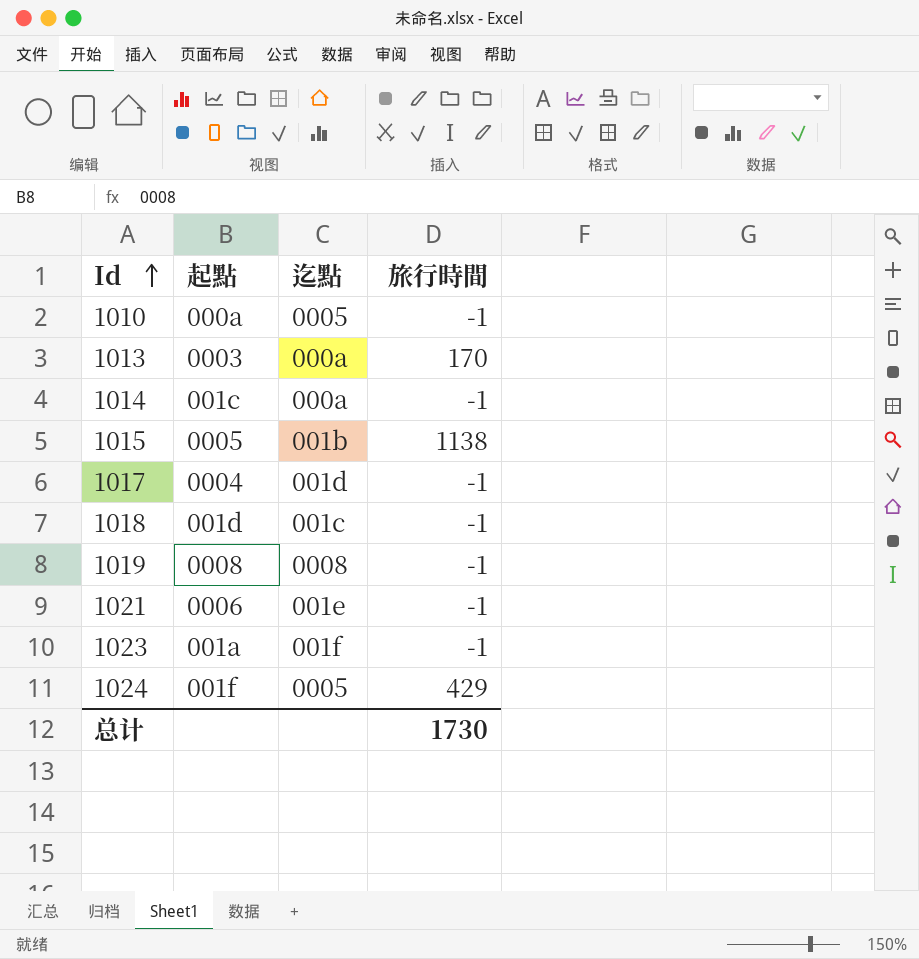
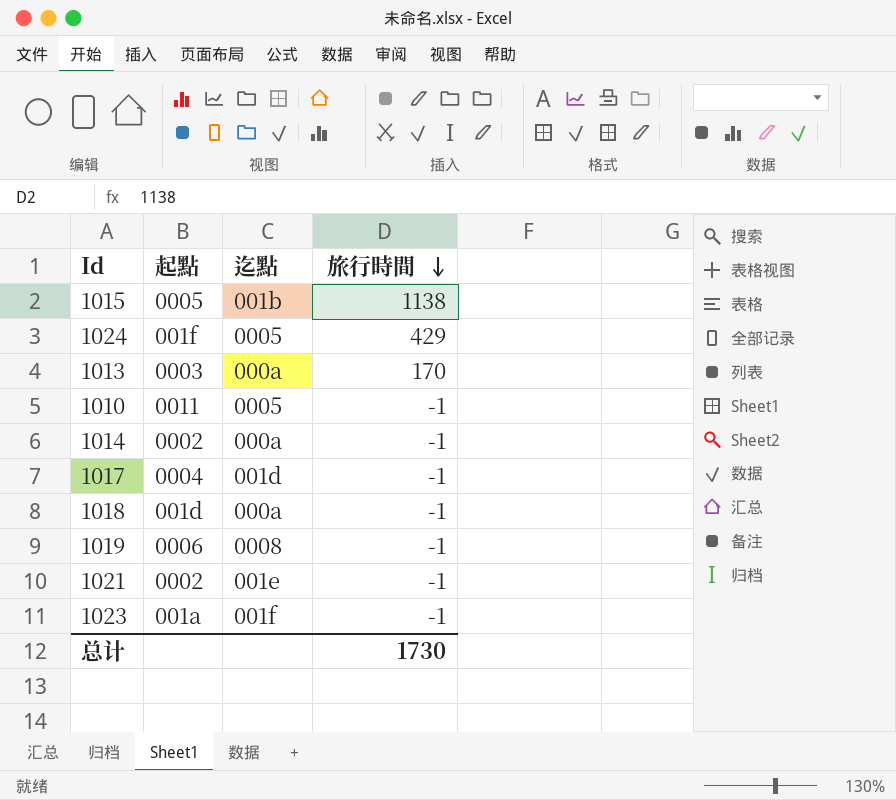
row order: Id ascending -> 旅行時間 descending
1010 | 起點: 000a -> 0011
1014 | 起點: 001c -> 0002
1018 | 迄點: 001c -> 000a
1019 | 起點: 0008 -> 0006
1021 | 起點: 0006 -> 0002

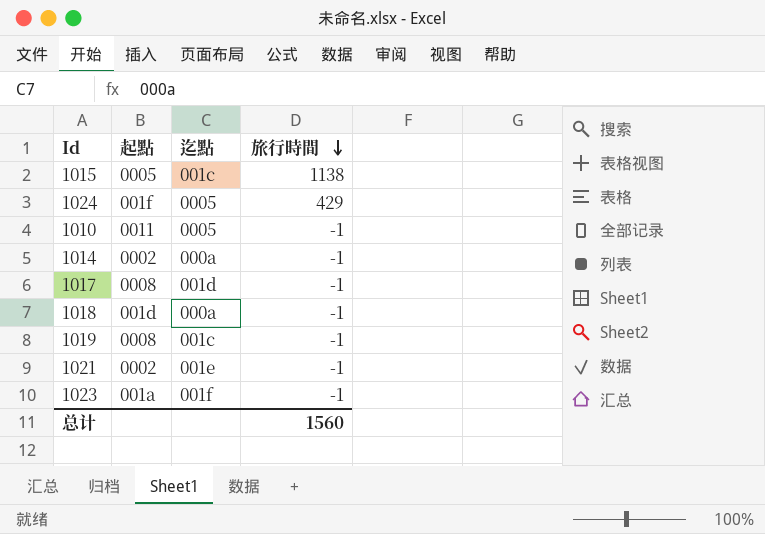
row 1013: 0003 | 000a | 170 -> none
1015 | 迄點: 001b -> 001c
1017 | 起點: 0004 -> 0008
1019 | 起點: 0006 -> 0008
1019 | 迄點: 0008 -> 001c
总计 | 旅行時間: 1730 -> 1560

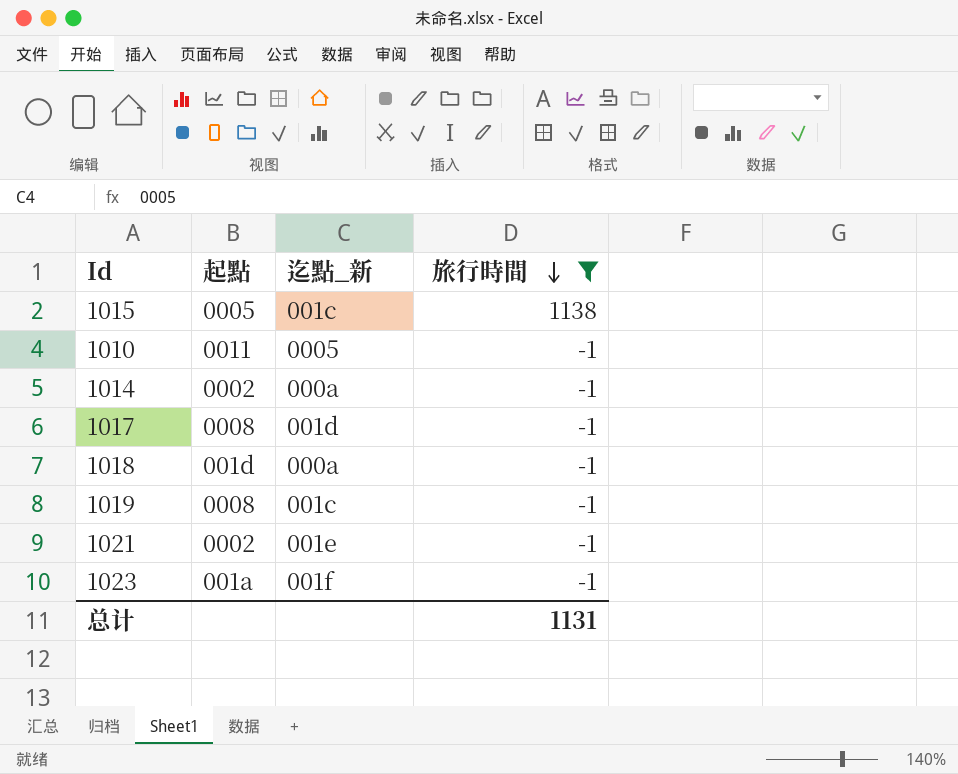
filter: none -> 旅行時間 != 429
column name: 迄點 -> 迄點_新
总计 | 旅行時間: 1560 -> 1131

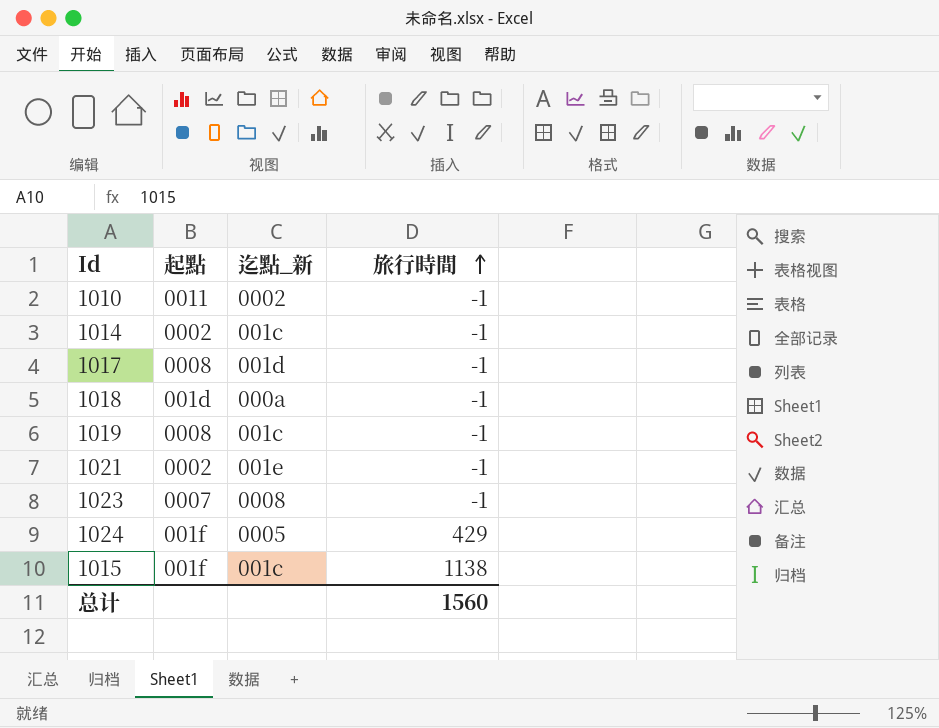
filter: 旅行時間 != 429 -> none
row order: 旅行時間 descending -> 旅行時間 ascending
1010 | 迄點_新: 0005 -> 0002
1014 | 迄點_新: 000a -> 001c
1023 | 起點: 001a -> 0007
1023 | 迄點_新: 001f -> 0008
1015 | 起點: 0005 -> 001f
总计 | 旅行時間: 1131 -> 1560

